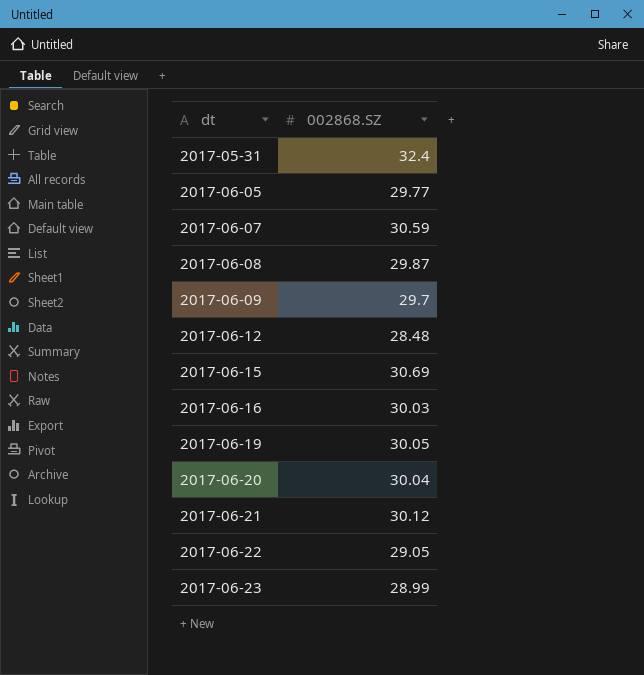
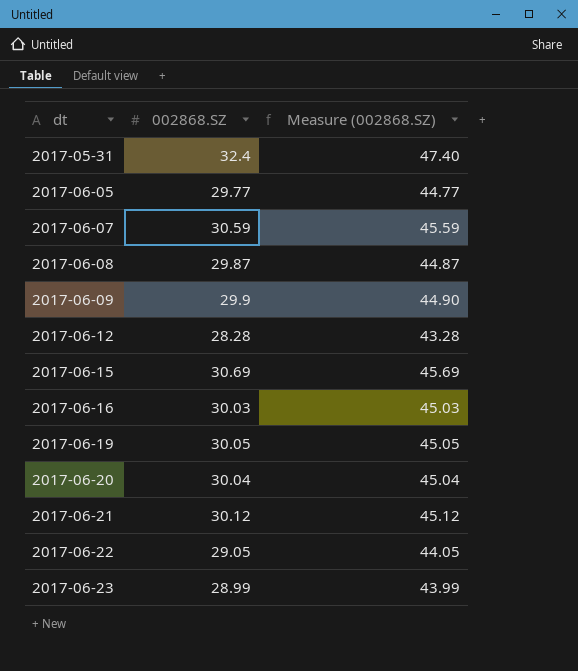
column Measure (002868.SZ) | formula: none -> [002868.SZ] + 15
2017-06-09 | 002868.SZ: 29.7 -> 29.9
2017-06-12 | 002868.SZ: 28.48 -> 28.28

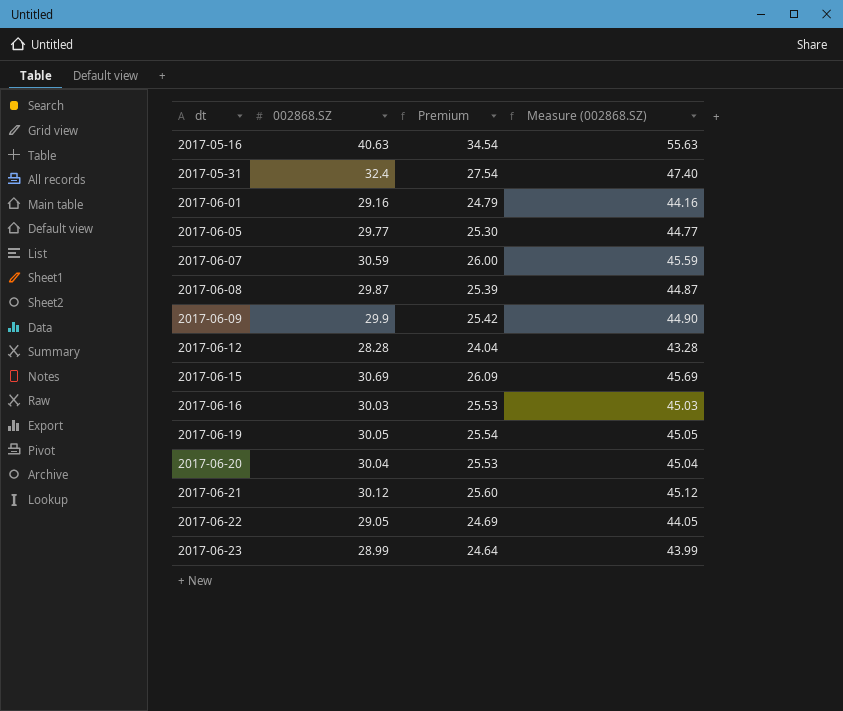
column Premium | formula: none -> [002868.SZ] * 0.85
row 2017-05-16: none -> 40.63 | 34.54 | 55.63
row 2017-06-01: none -> 29.16 | 24.79 | 44.16

